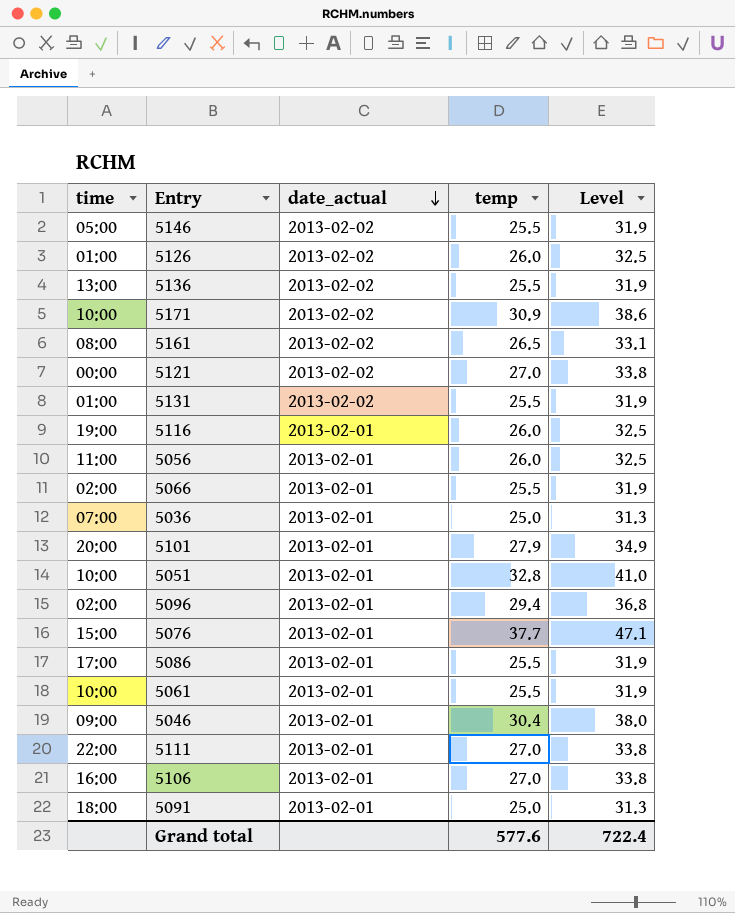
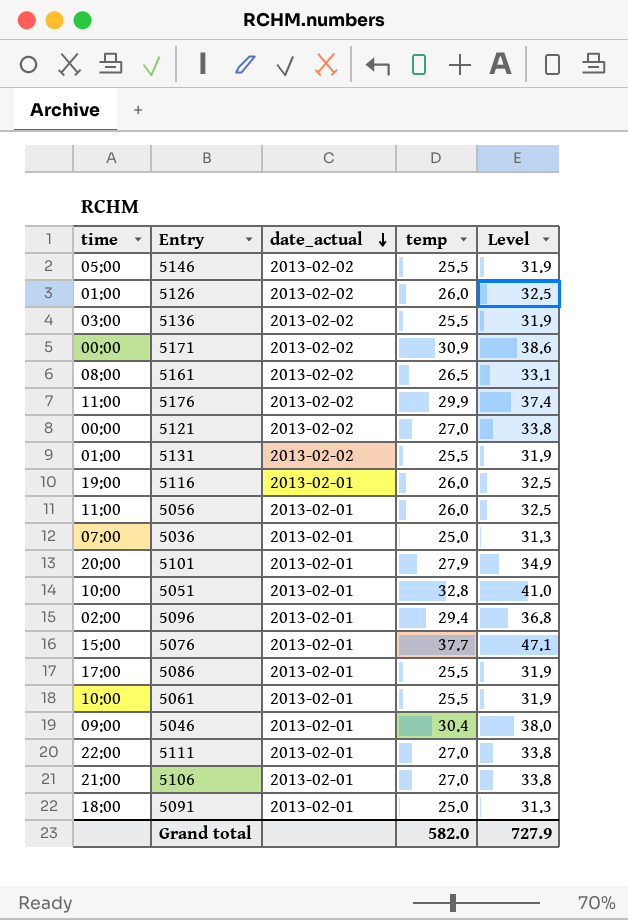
row 5066: 02:00 | 2013-02-01 | 25.5 | 31.9 -> none
5136 | time: 13:00 -> 03:00
5171 | time: 10:00 -> 00:00
row 5176: none -> 11:00 | 2013-02-02 | 29.9 | 37.4
5106 | time: 16:00 -> 21:00
Grand total | temp: 577.6 -> 582.0
Grand total | Level: 722.4 -> 727.9

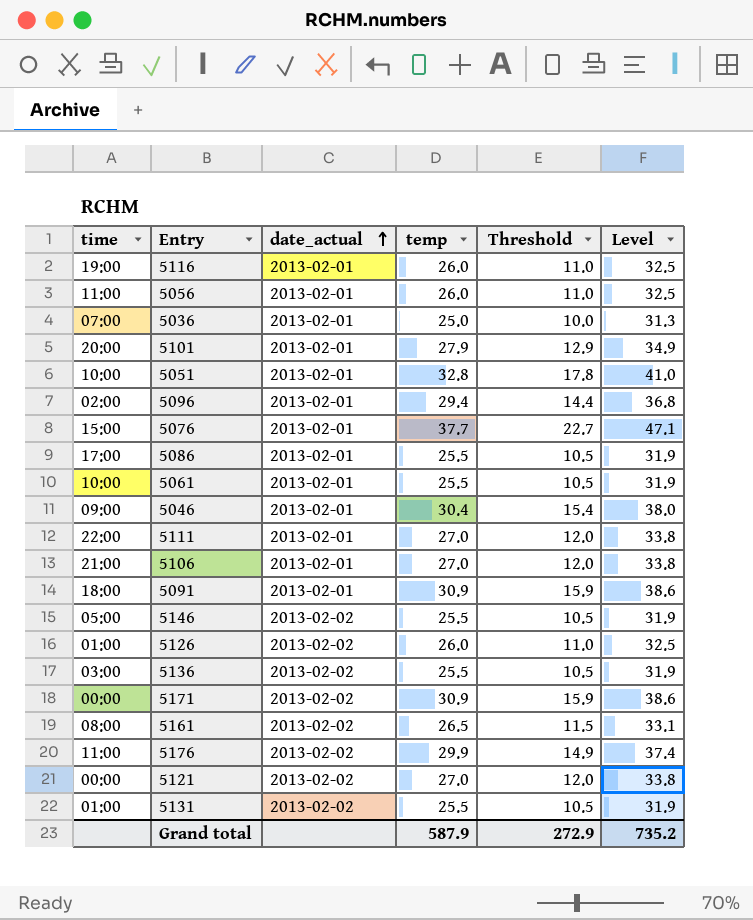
row order: date_actual descending -> date_actual ascending
column Threshold | formula: none -> [temp] - 15
5091 | temp: 25.0 -> 30.9
5091 | Level: 31.3 -> 38.6
Grand total | temp: 582.0 -> 587.9
Grand total | Level: 727.9 -> 735.2

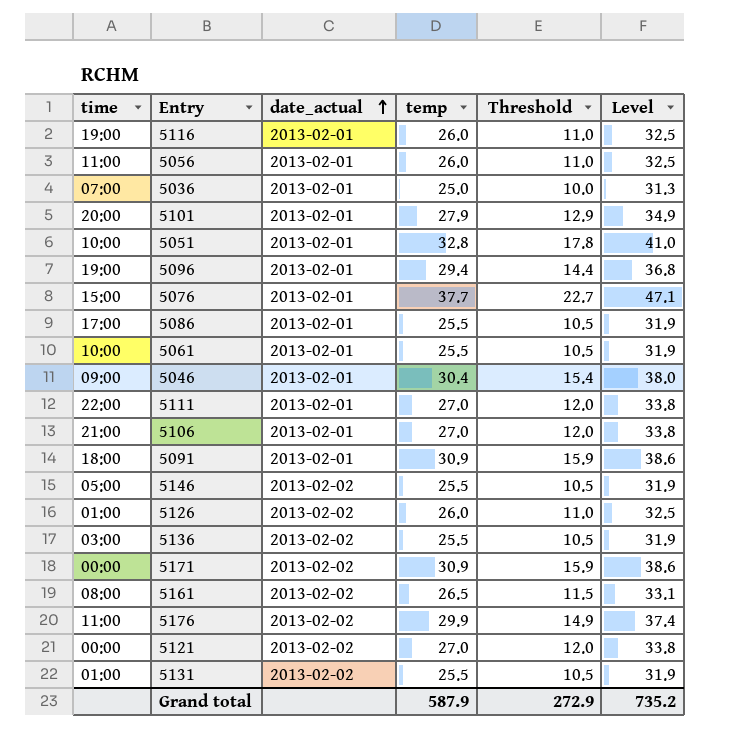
5096 | time: 02:00 -> 19:00

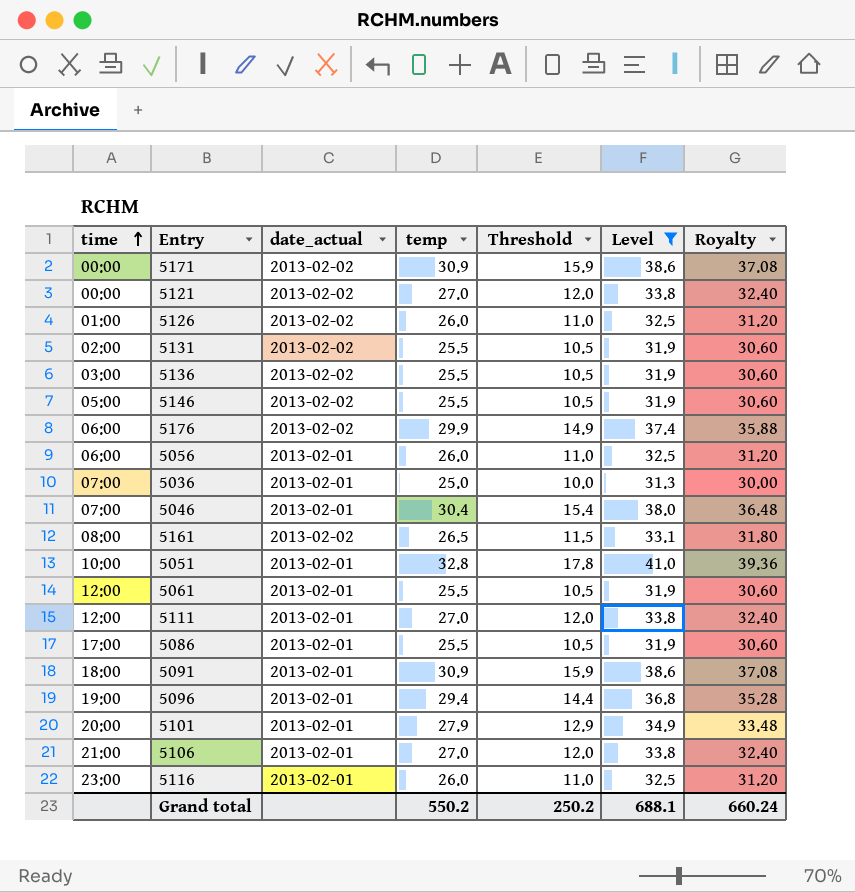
filter: none -> Level != 47.1
row order: date_actual ascending -> time ascending
column Royalty | formula: none -> [temp] * 1.2
5131 | time: 01:00 -> 02:00
5176 | time: 11:00 -> 06:00
5056 | time: 11:00 -> 06:00
5046 | time: 09:00 -> 07:00
5061 | time: 10:00 -> 12:00
5111 | time: 22:00 -> 12:00
5116 | time: 19:00 -> 23:00
Grand total | temp: 587.9 -> 550.2
Grand total | Threshold: 272.9 -> 250.2
Grand total | Level: 735.2 -> 688.1

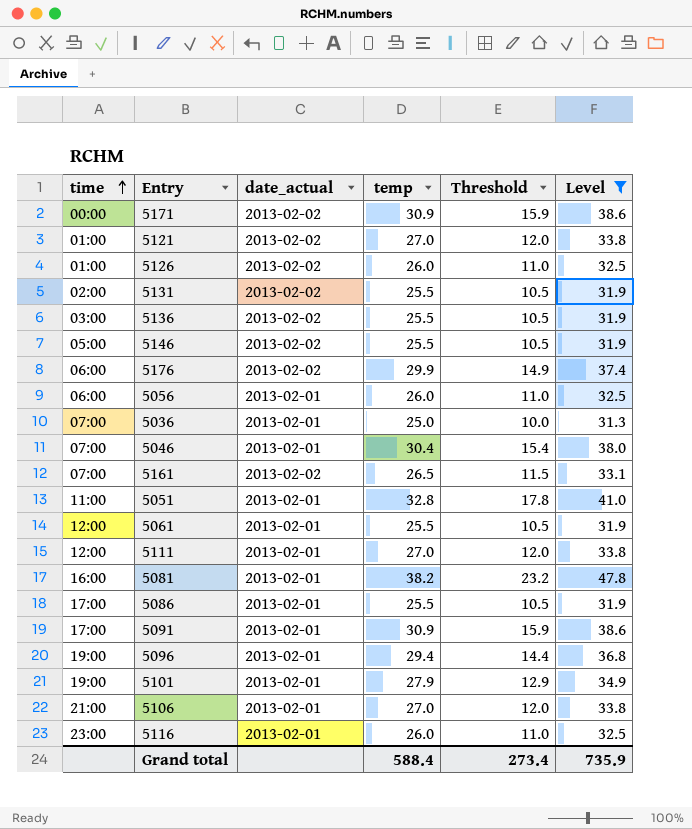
column Royalty | formula: [temp] * 1.2 -> none
5121 | time: 00:00 -> 01:00
5161 | time: 08:00 -> 07:00
5051 | time: 10:00 -> 11:00
row 5081: none -> 16:00 | 2013-02-01 | 38.2 | 23.2 | 47.8
5091 | time: 18:00 -> 17:00
5101 | time: 20:00 -> 19:00
Grand total | temp: 550.2 -> 588.4
Grand total | Threshold: 250.2 -> 273.4
Grand total | Level: 688.1 -> 735.9

